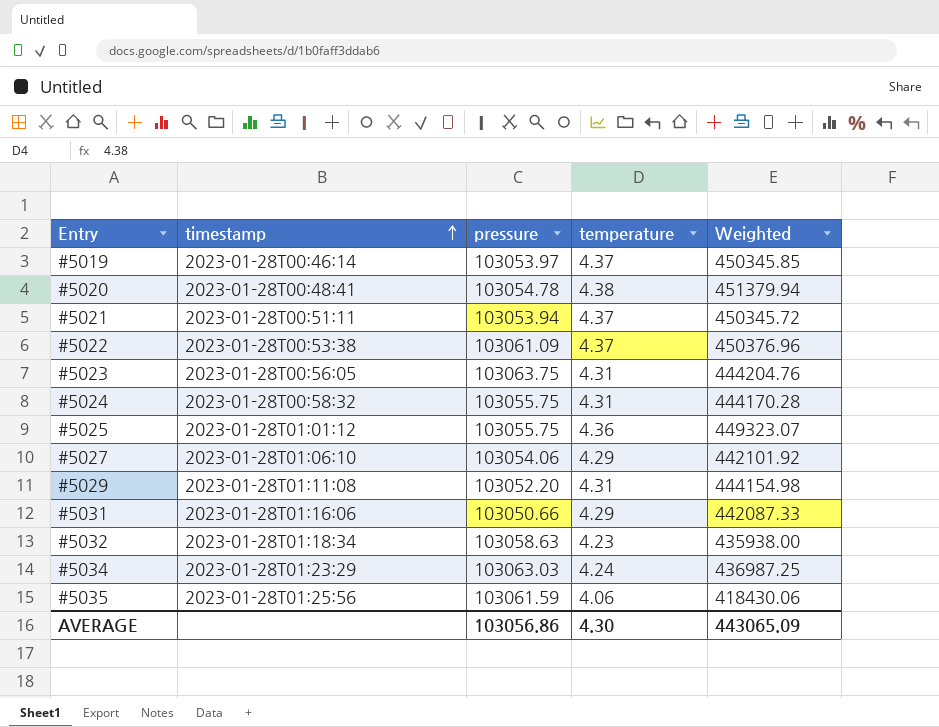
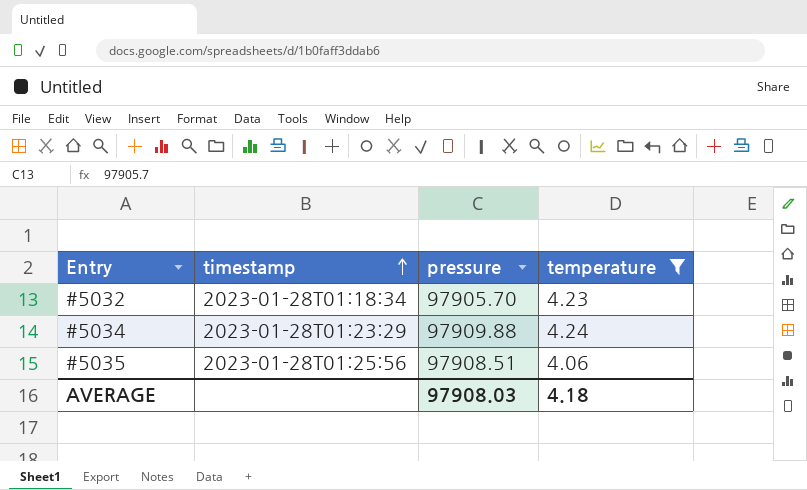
filter: none -> temperature <= 4.24
column Weighted | formula: [pressure] * [temperature] -> none
#5032 | pressure: 103058.63 -> 97905.70
#5034 | pressure: 103063.03 -> 97909.88
#5035 | pressure: 103061.59 -> 97908.51
AVERAGE | pressure: 103056.86 -> 97908.03
AVERAGE | temperature: 4.30 -> 4.18

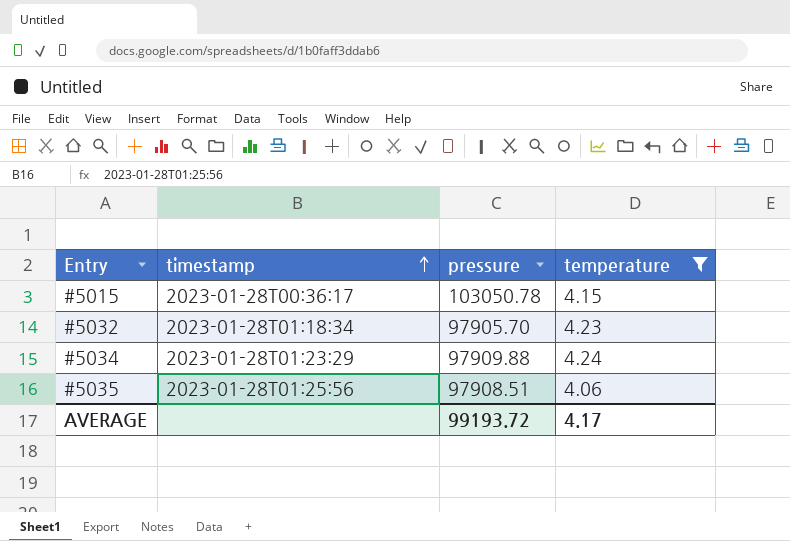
row #5015: none -> 2023-01-28T00:36:17 | 103050.78 | 4.15
AVERAGE | pressure: 97908.03 -> 99193.72
AVERAGE | temperature: 4.18 -> 4.17

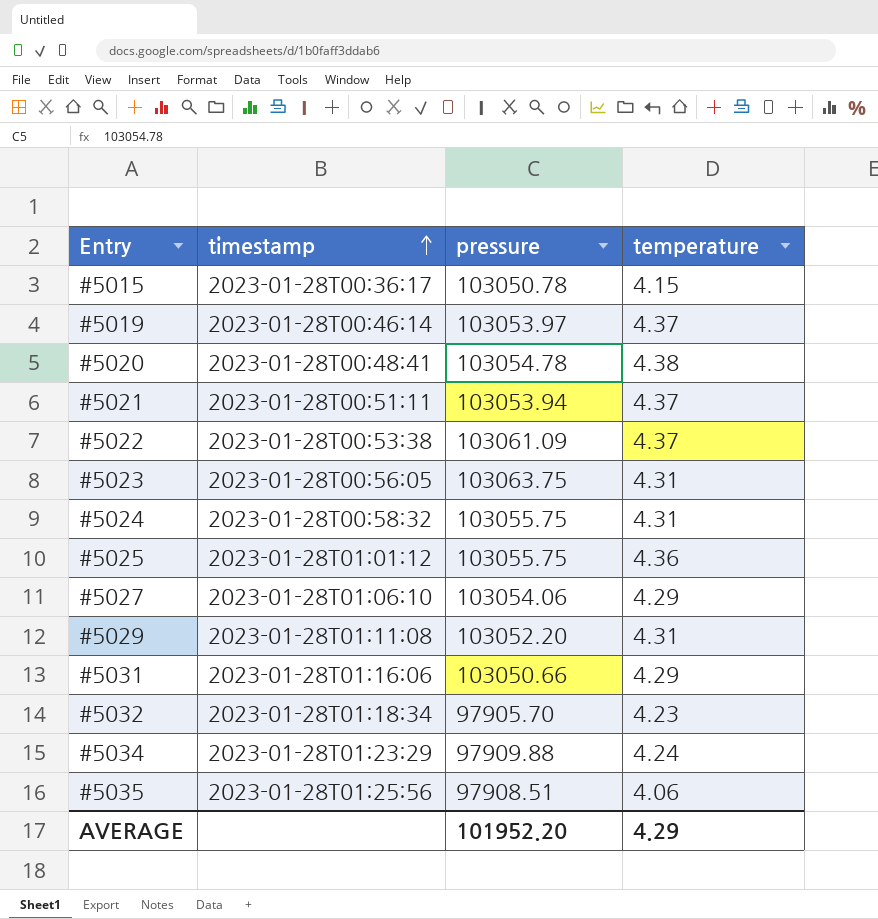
filter: temperature <= 4.24 -> none
AVERAGE | pressure: 99193.72 -> 101952.20
AVERAGE | temperature: 4.17 -> 4.29

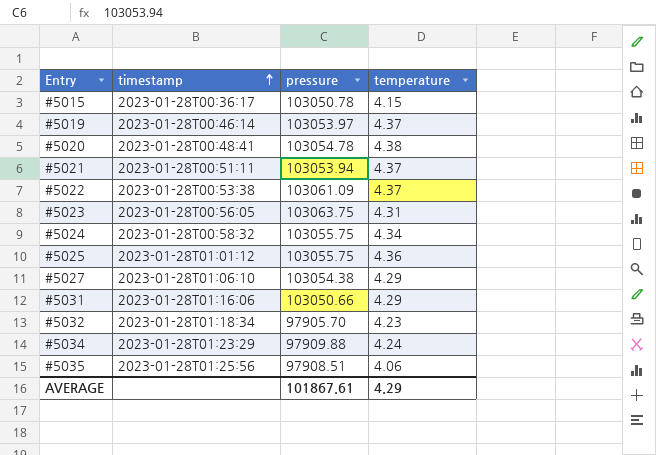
row #5029: 2023-01-28T01:11:08 | 103052.20 | 4.31 -> none
#5024 | temperature: 4.31 -> 4.34
#5027 | pressure: 103054.06 -> 103054.38
AVERAGE | pressure: 101952.20 -> 101867.61

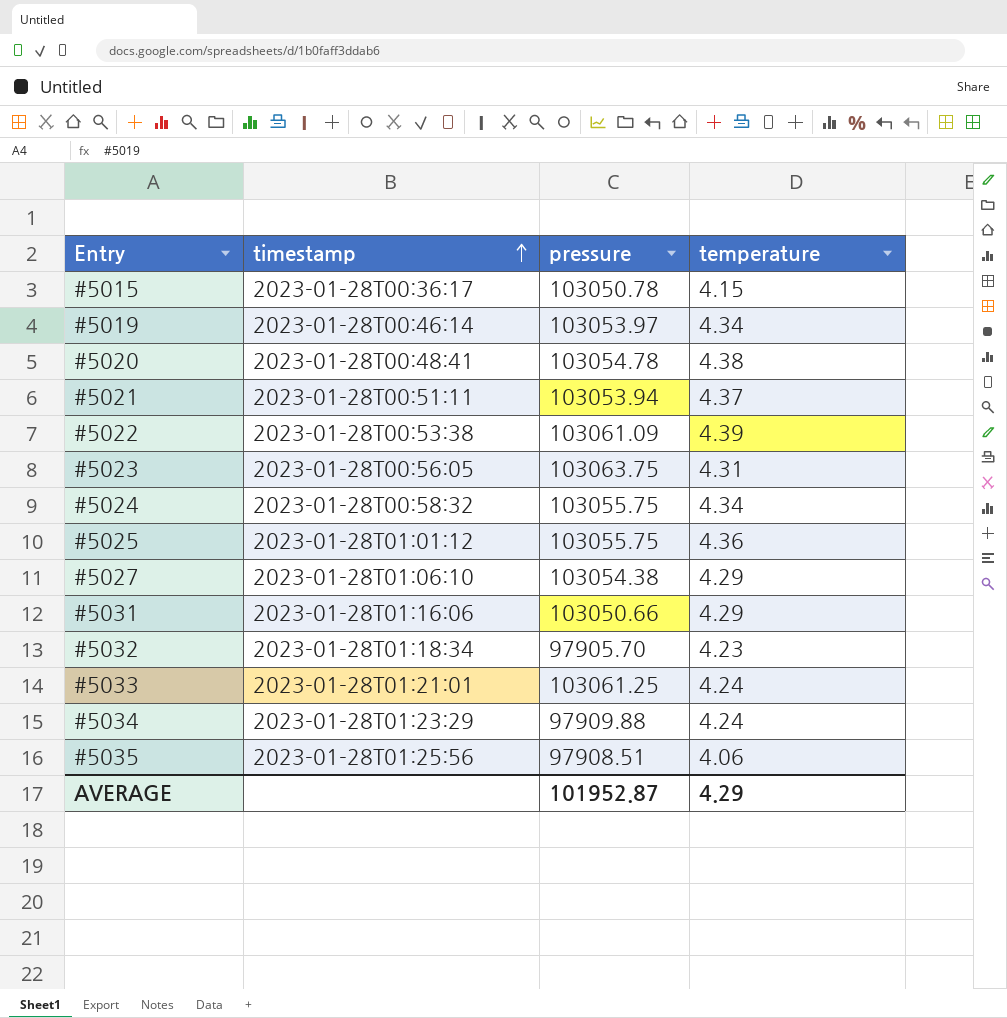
#5019 | temperature: 4.37 -> 4.34
#5022 | temperature: 4.37 -> 4.39
row #5033: none -> 2023-01-28T01:21:01 | 103061.25 | 4.24
AVERAGE | pressure: 101867.61 -> 101952.87

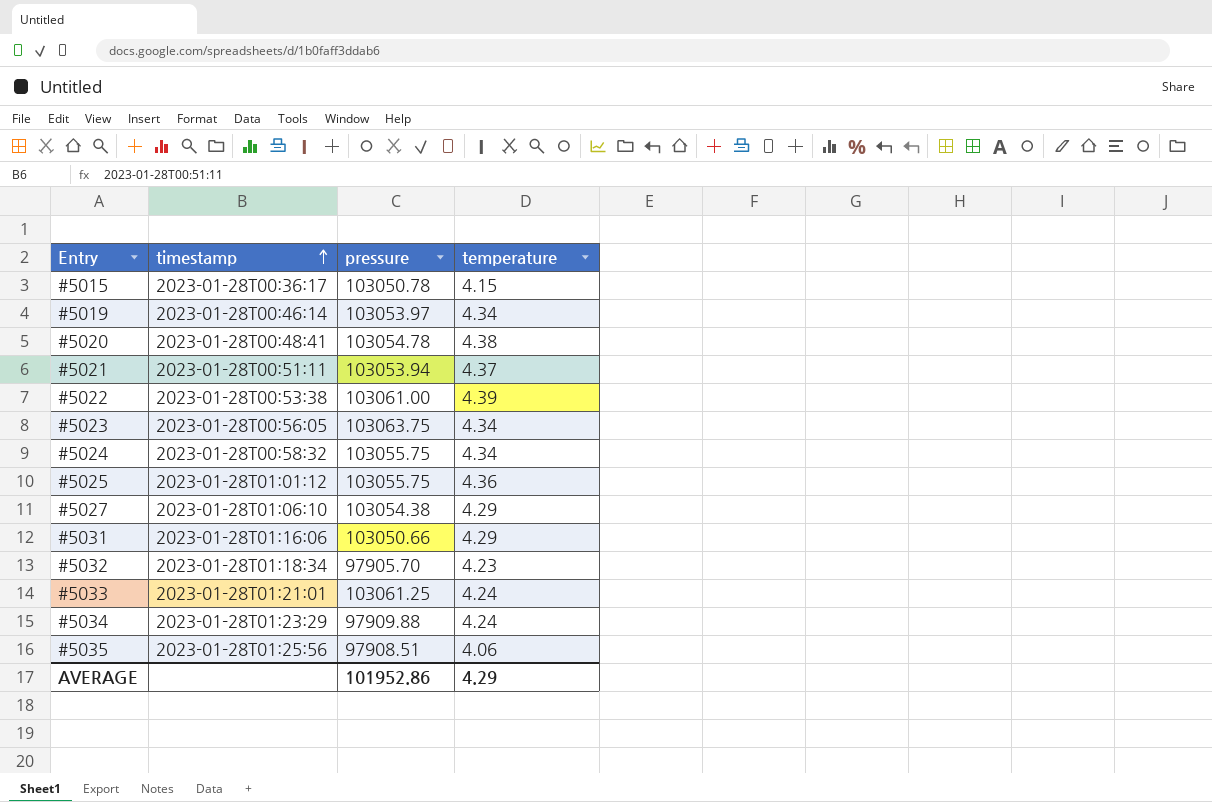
#5022 | pressure: 103061.09 -> 103061.00
#5023 | temperature: 4.31 -> 4.34
AVERAGE | pressure: 101952.87 -> 101952.86

